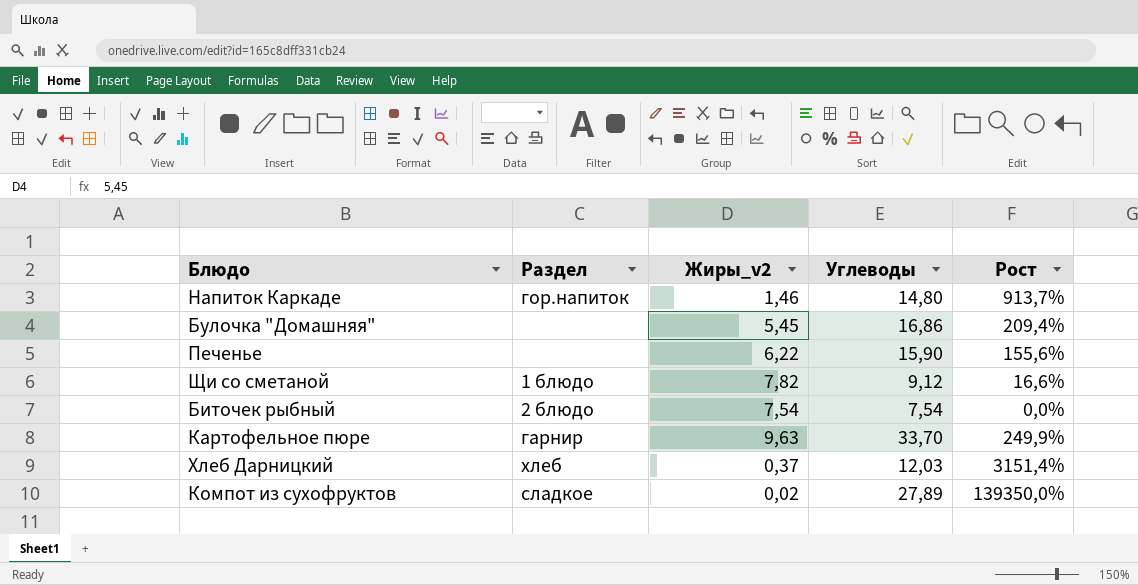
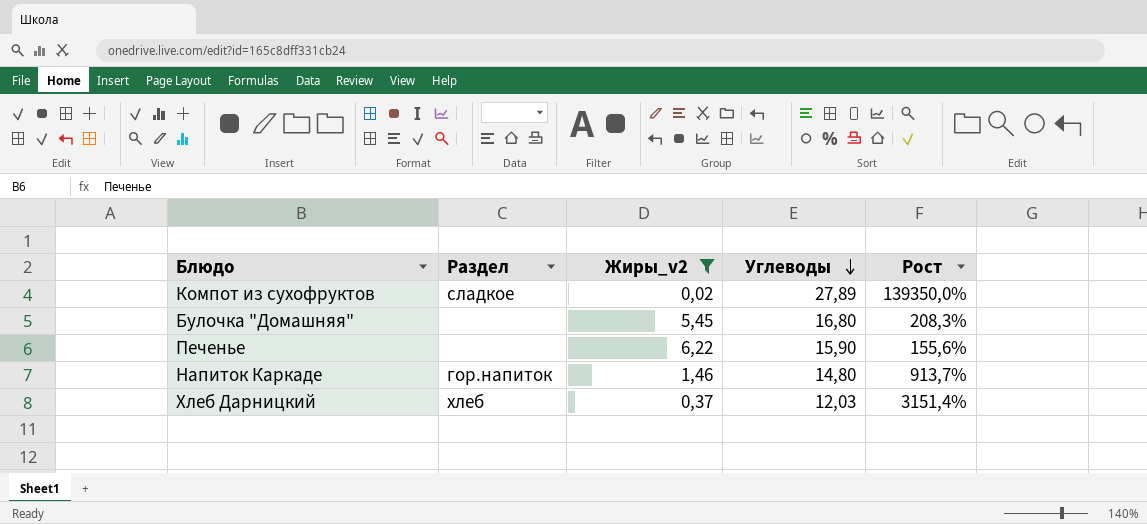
filter: none -> Жиры_v2 <= 6,22
row order: none -> Углеводы descending
Булочка "Домашняя" | Углеводы: 16,86 -> 16,80
Булочка "Домашняя" | Рост: 209,4% -> 208,3%

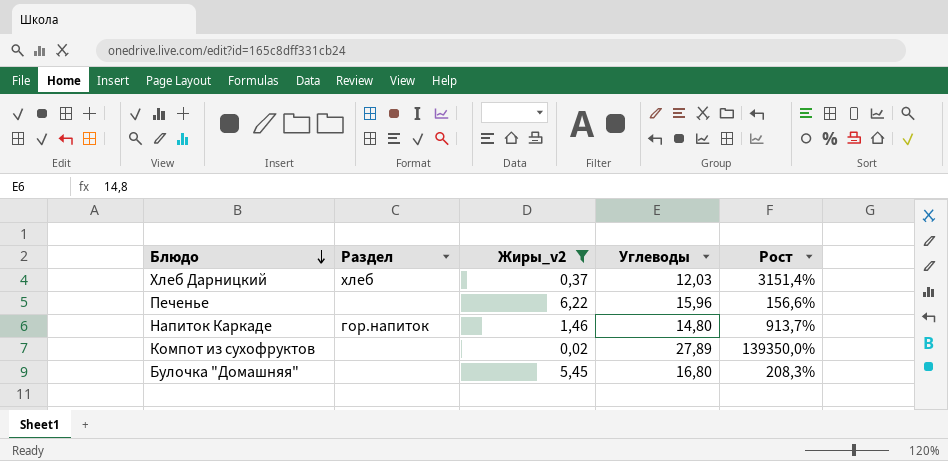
row order: Углеводы descending -> Блюдо descending
Печенье | Углеводы: 15,90 -> 15,96
Печенье | Рост: 155,6% -> 156,6%
Компот из сухофруктов | Раздел: сладкое -> none

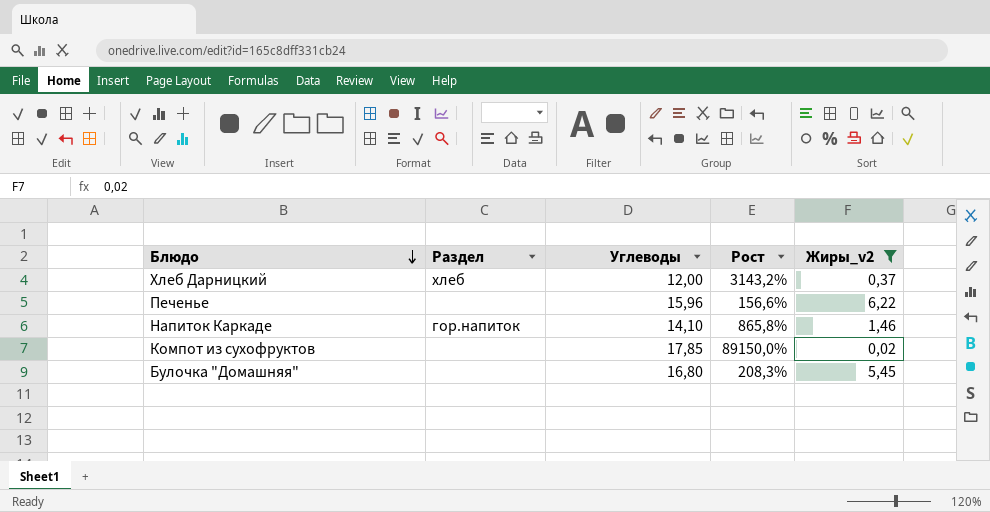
column Жиры_v2 | position: 3 -> 5
Хлеб Дарницкий | Углеводы: 12,03 -> 12,00
Хлеб Дарницкий | Рост: 3151,4% -> 3143,2%
Напиток Каркаде | Углеводы: 14,80 -> 14,10
Напиток Каркаде | Рост: 913,7% -> 865,8%
Компот из сухофруктов | Углеводы: 27,89 -> 17,85
Компот из сухофруктов | Рост: 139350,0% -> 89150,0%

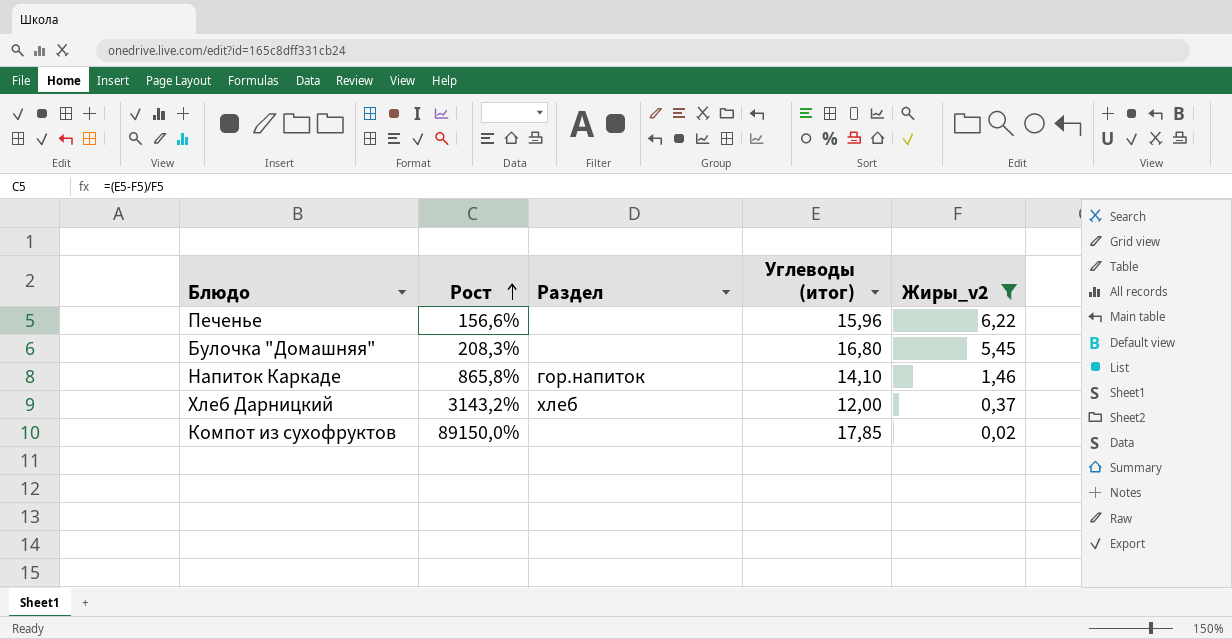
row order: Блюдо descending -> Рост ascending
column Рост | position: 4 -> 2
column name: Углеводы -> Углеводы (итог)

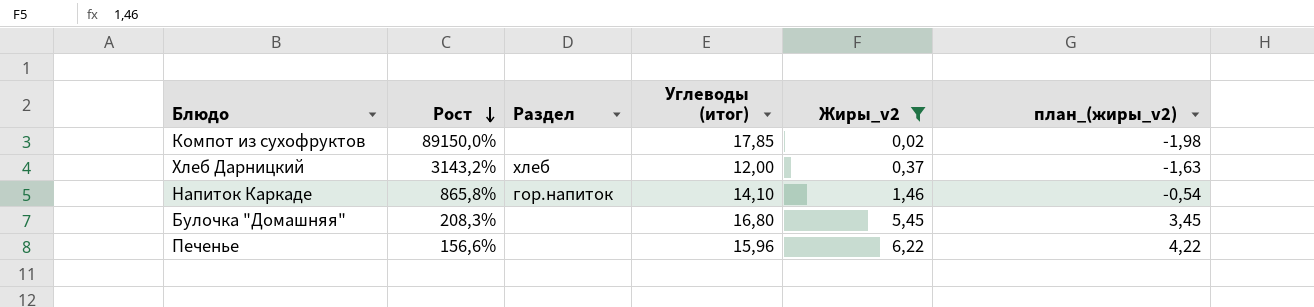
row order: Рост ascending -> Рост descending
column план_(жиры_v2) | formula: none -> [Жиры_v2] - 2

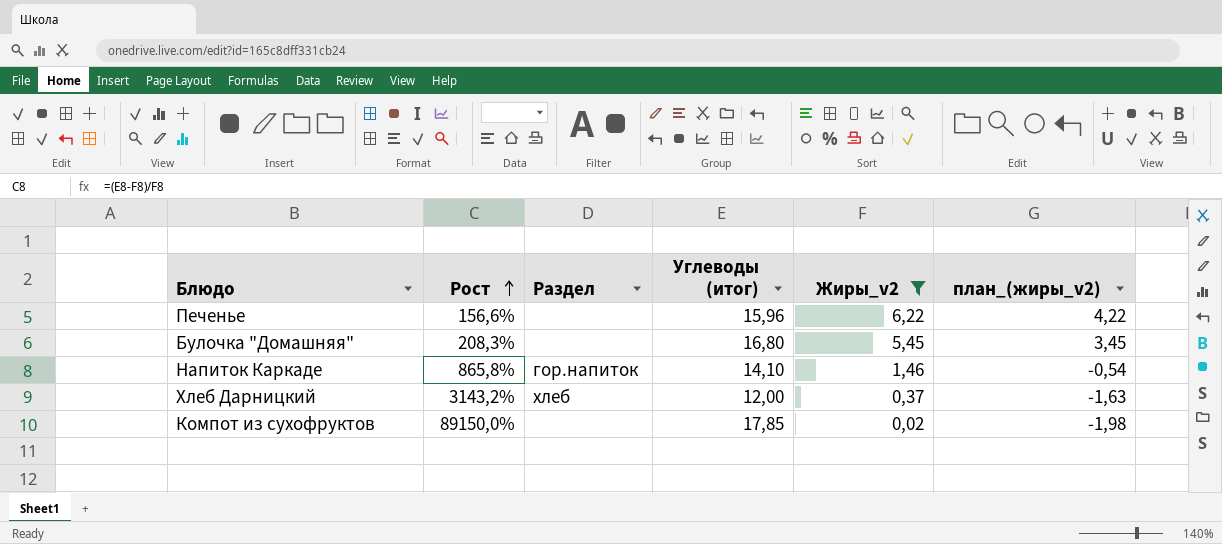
row order: Рост descending -> Рост ascending

